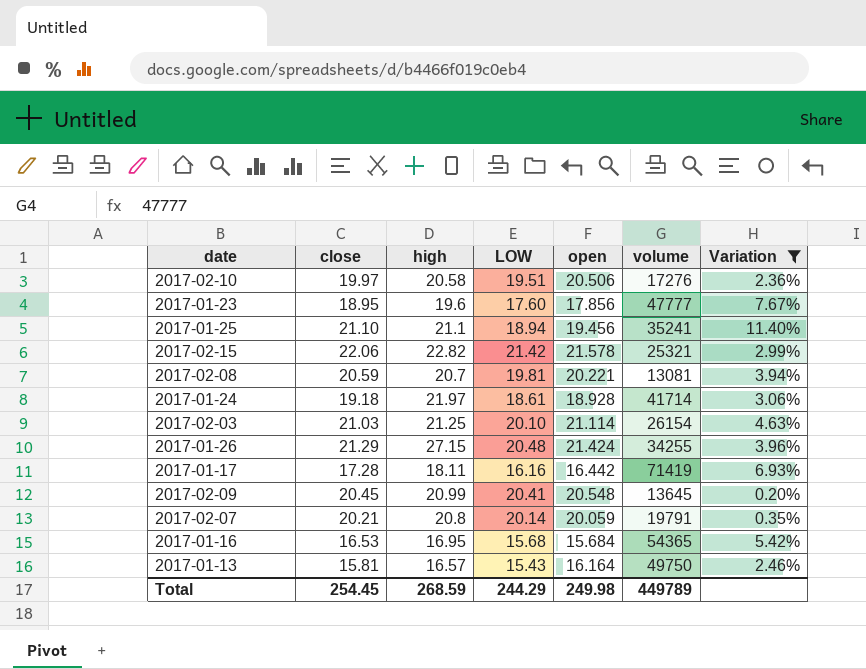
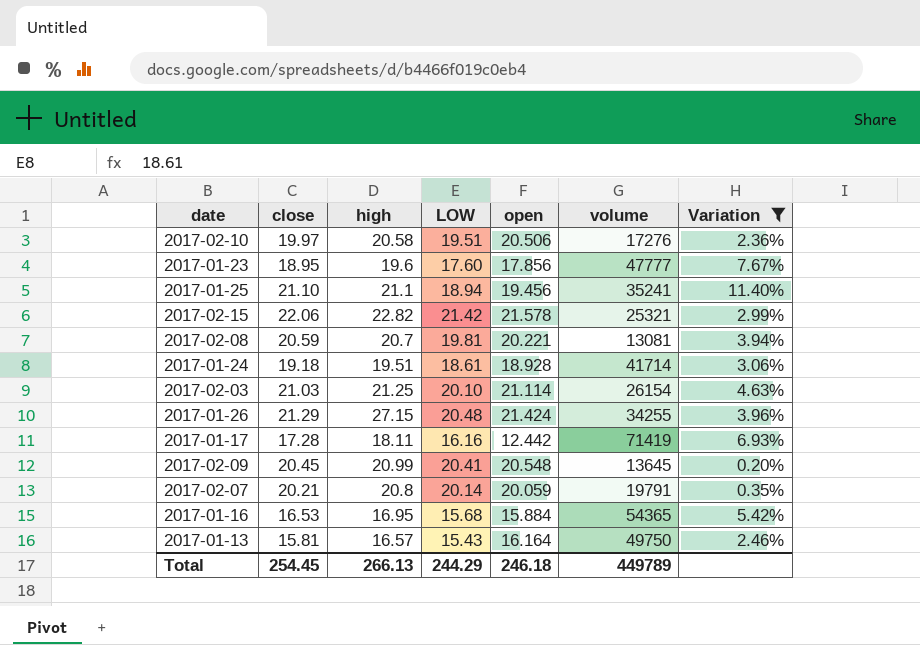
2017-01-24 | high: 21.97 -> 19.51
2017-01-17 | open: 16.442 -> 12.442
2017-01-16 | open: 15.684 -> 15.884
Total | high: 268.59 -> 266.13
Total | open: 249.98 -> 246.18

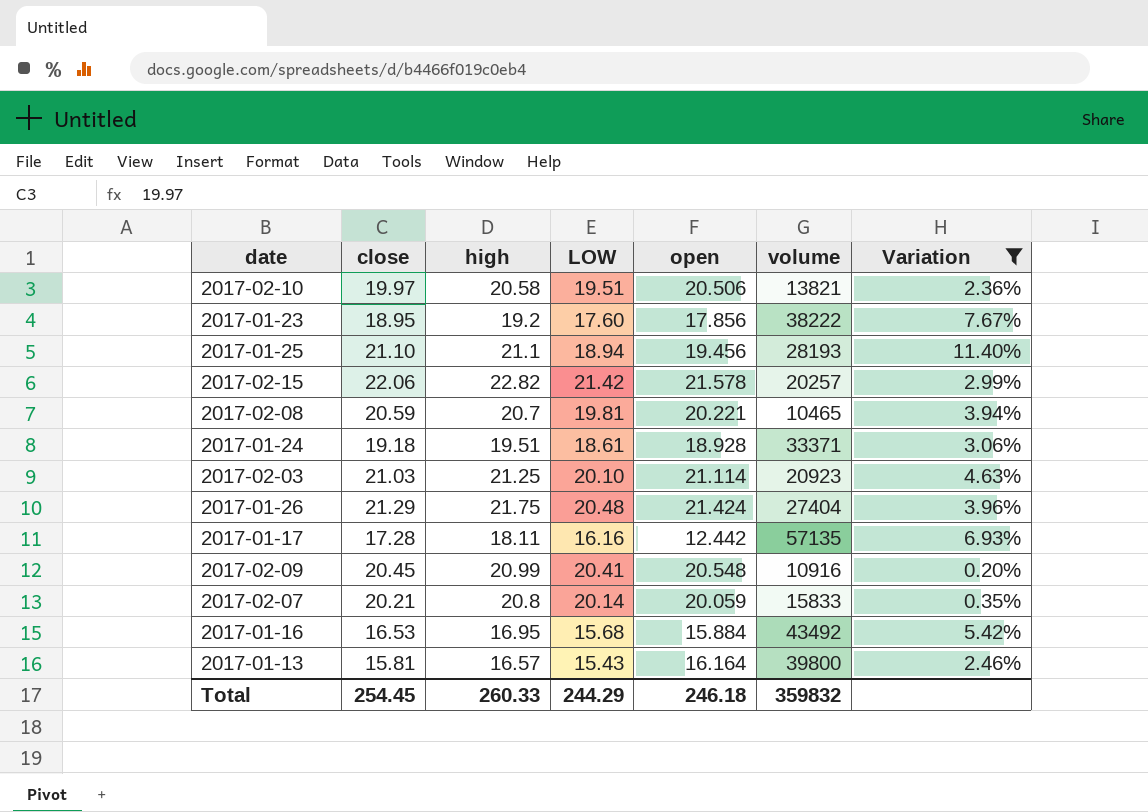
2017-02-10 | volume: 17276 -> 13821
2017-01-23 | high: 19.6 -> 19.2
2017-01-23 | volume: 47777 -> 38222
2017-01-25 | volume: 35241 -> 28193
2017-02-15 | volume: 25321 -> 20257
2017-02-08 | volume: 13081 -> 10465
2017-01-24 | volume: 41714 -> 33371
2017-02-03 | volume: 26154 -> 20923
2017-01-26 | high: 27.15 -> 21.75
2017-01-26 | volume: 34255 -> 27404
2017-01-17 | volume: 71419 -> 57135
2017-02-09 | volume: 13645 -> 10916
2017-02-07 | volume: 19791 -> 15833
2017-01-16 | volume: 54365 -> 43492
2017-01-13 | volume: 49750 -> 39800
Total | high: 266.13 -> 260.33
Total | volume: 449789 -> 359832

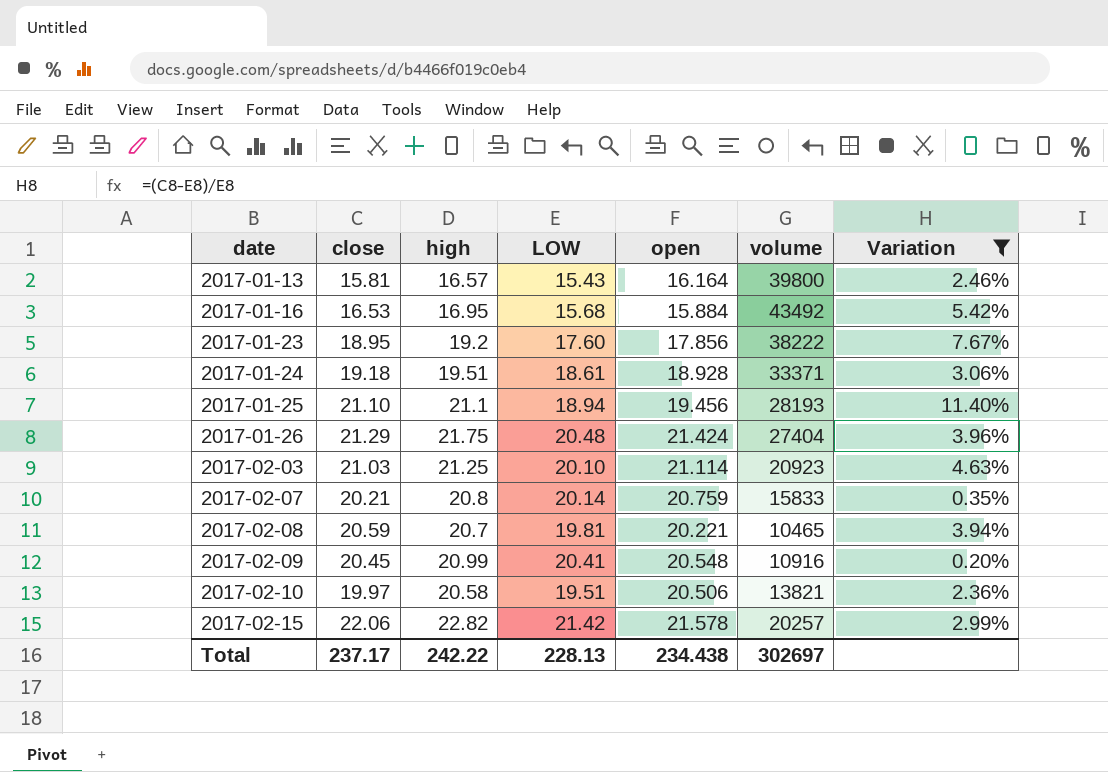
row order: none -> date ascending
row 2017-01-17: 17.28 | 18.11 | 16.16 | 12.442 | 57135 | 6.93% -> none
2017-02-07 | open: 20.059 -> 20.759
Total | close: 254.45 -> 237.17
Total | high: 260.33 -> 242.22
Total | LOW: 244.29 -> 228.13
Total | open: 246.18 -> 234.438
Total | volume: 359832 -> 302697

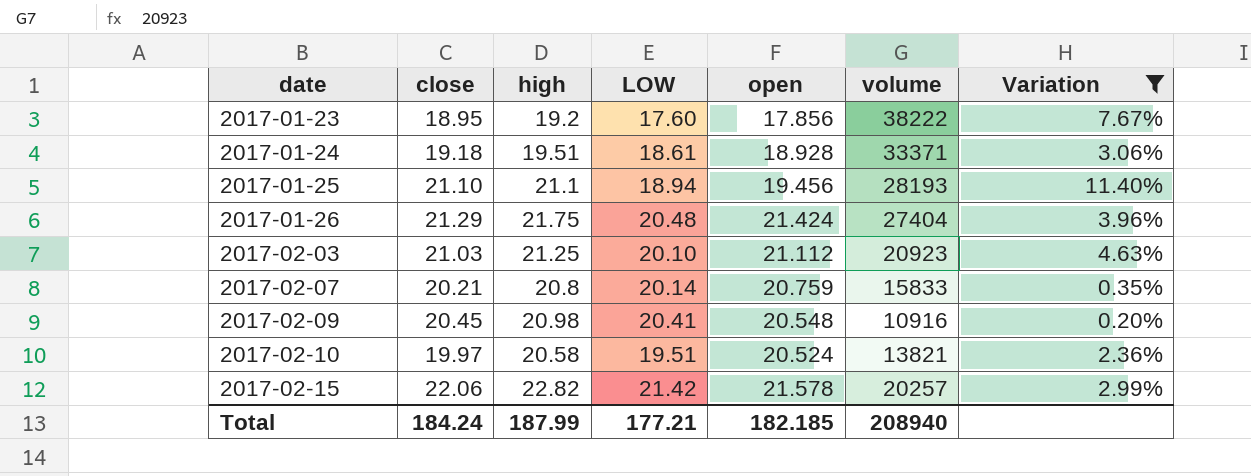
row 2017-01-13: 15.81 | 16.57 | 15.43 | 16.164 | 39800 | 2.46% -> none
row 2017-01-16: 16.53 | 16.95 | 15.68 | 15.884 | 43492 | 5.42% -> none
row 2017-02-08: 20.59 | 20.7 | 19.81 | 20.221 | 10465 | 3.94% -> none
2017-02-03 | open: 21.114 -> 21.112
2017-02-09 | high: 20.99 -> 20.98
2017-02-10 | open: 20.506 -> 20.524
Total | close: 237.17 -> 184.24
Total | high: 242.22 -> 187.99
Total | LOW: 228.13 -> 177.21
Total | open: 234.438 -> 182.185
Total | volume: 302697 -> 208940

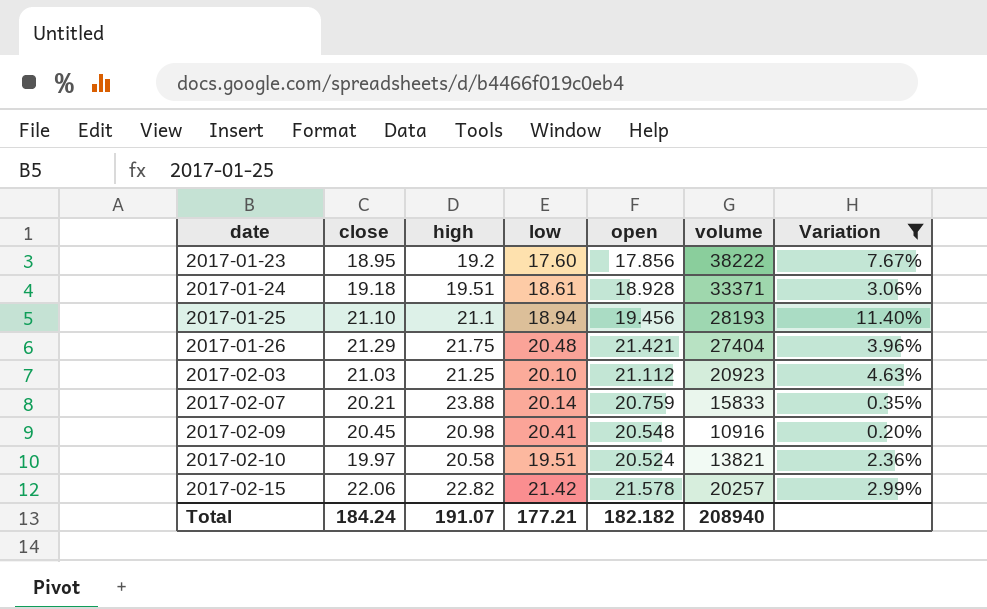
column name: LOW -> low
2017-01-26 | open: 21.424 -> 21.421
2017-02-07 | high: 20.8 -> 23.88
Total | high: 187.99 -> 191.07
Total | open: 182.185 -> 182.182

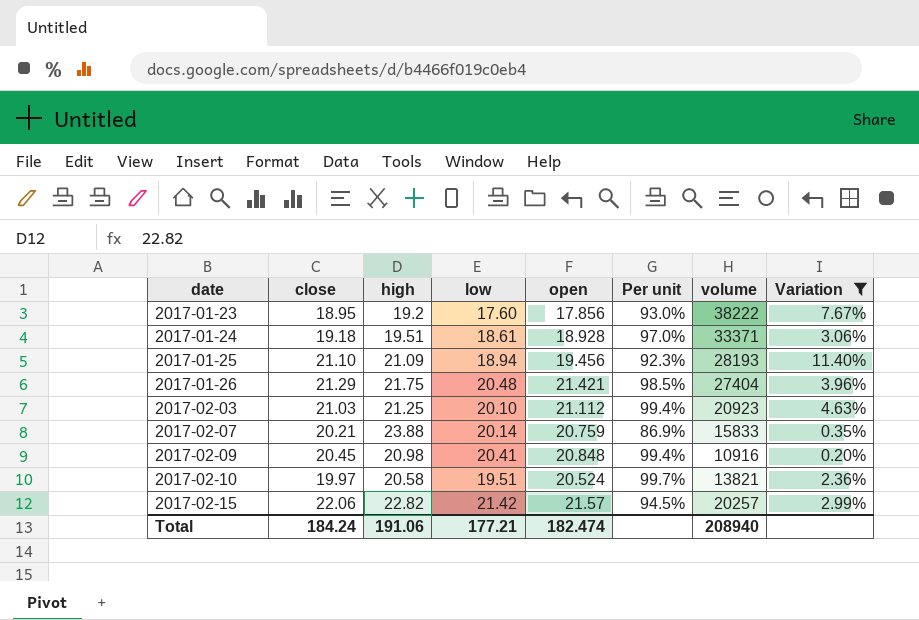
column Per unit | formula: none -> [open] / [high]
2017-01-25 | high: 21.1 -> 21.09
2017-02-09 | open: 20.548 -> 20.848
2017-02-15 | open: 21.578 -> 21.57
Total | high: 191.07 -> 191.06
Total | open: 182.182 -> 182.474

